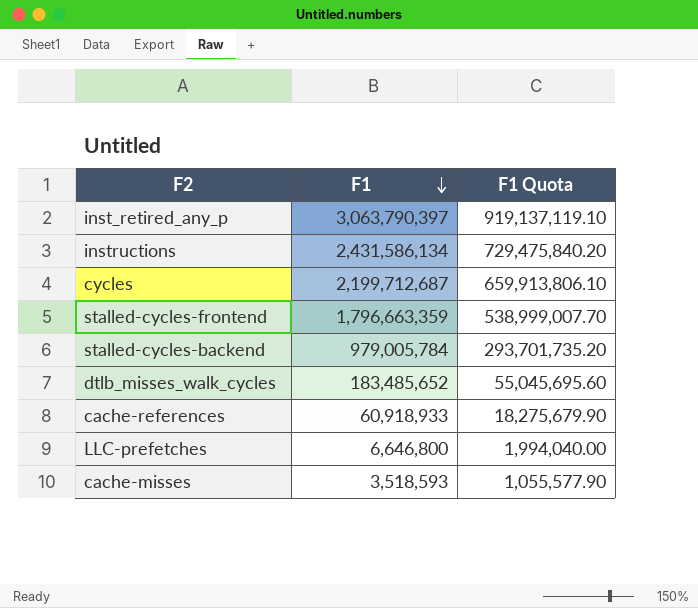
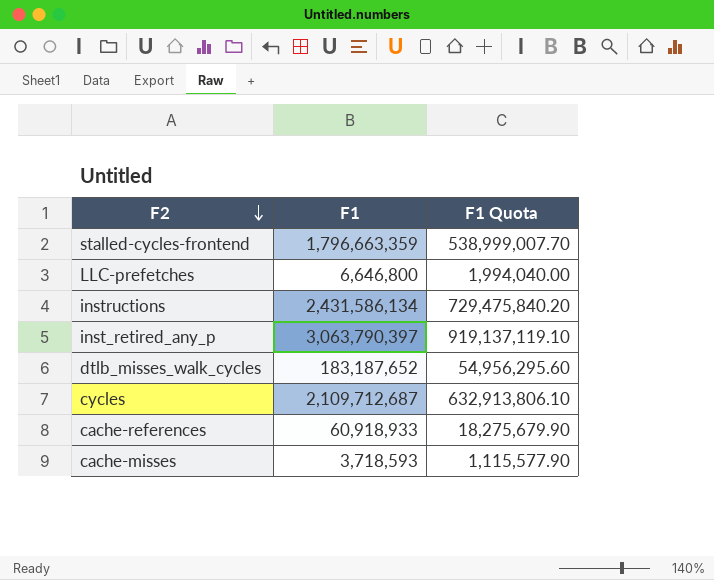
row order: F1 descending -> F2 descending
row stalled-cycles-backend: 979,005,784 | 293,701,735.20 -> none
dtlb_misses_walk_cycles | F1: 183,485,652 -> 183,187,652
dtlb_misses_walk_cycles | F1 Quota: 55,045,695.60 -> 54,956,295.60
cycles | F1: 2,199,712,687 -> 2,109,712,687
cycles | F1 Quota: 659,913,806.10 -> 632,913,806.10
cache-misses | F1: 3,518,593 -> 3,718,593
cache-misses | F1 Quota: 1,055,577.90 -> 1,115,577.90

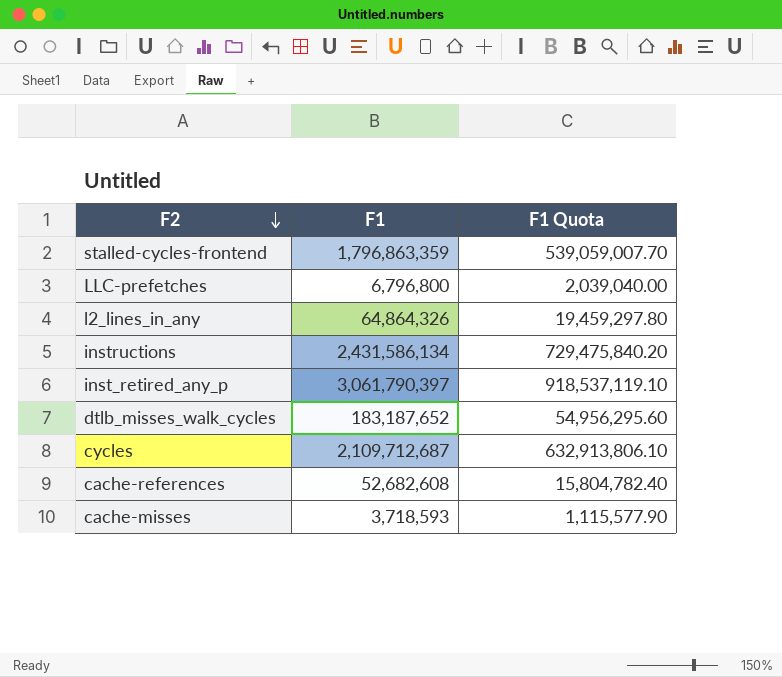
stalled-cycles-frontend | F1: 1,796,663,359 -> 1,796,863,359
stalled-cycles-frontend | F1 Quota: 538,999,007.70 -> 539,059,007.70
LLC-prefetches | F1: 6,646,800 -> 6,796,800
LLC-prefetches | F1 Quota: 1,994,040.00 -> 2,039,040.00
row l2_lines_in_any: none -> 64,864,326 | 19,459,297.80
inst_retired_any_p | F1: 3,063,790,397 -> 3,061,790,397
inst_retired_any_p | F1 Quota: 919,137,119.10 -> 918,537,119.10
cache-references | F1: 60,918,933 -> 52,682,608
cache-references | F1 Quota: 18,275,679.90 -> 15,804,782.40

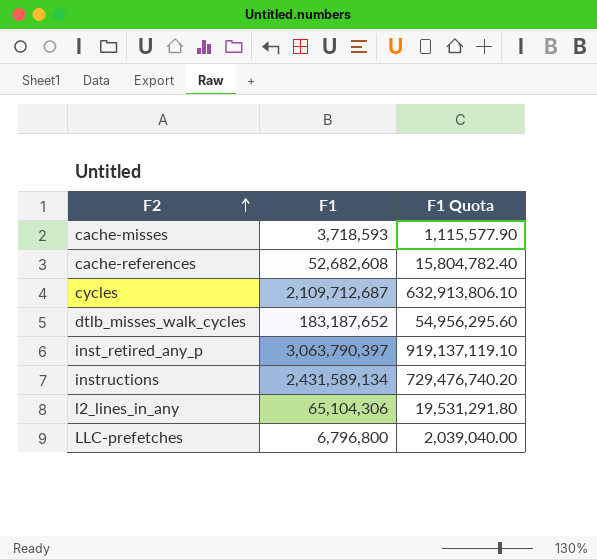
row order: F2 descending -> F2 ascending
row stalled-cycles-frontend: 1,796,863,359 | 539,059,007.70 -> none
inst_retired_any_p | F1: 3,061,790,397 -> 3,063,790,397
inst_retired_any_p | F1 Quota: 918,537,119.10 -> 919,137,119.10
instructions | F1: 2,431,586,134 -> 2,431,589,134
instructions | F1 Quota: 729,475,840.20 -> 729,476,740.20
l2_lines_in_any | F1: 64,864,326 -> 65,104,306
l2_lines_in_any | F1 Quota: 19,459,297.80 -> 19,531,291.80

